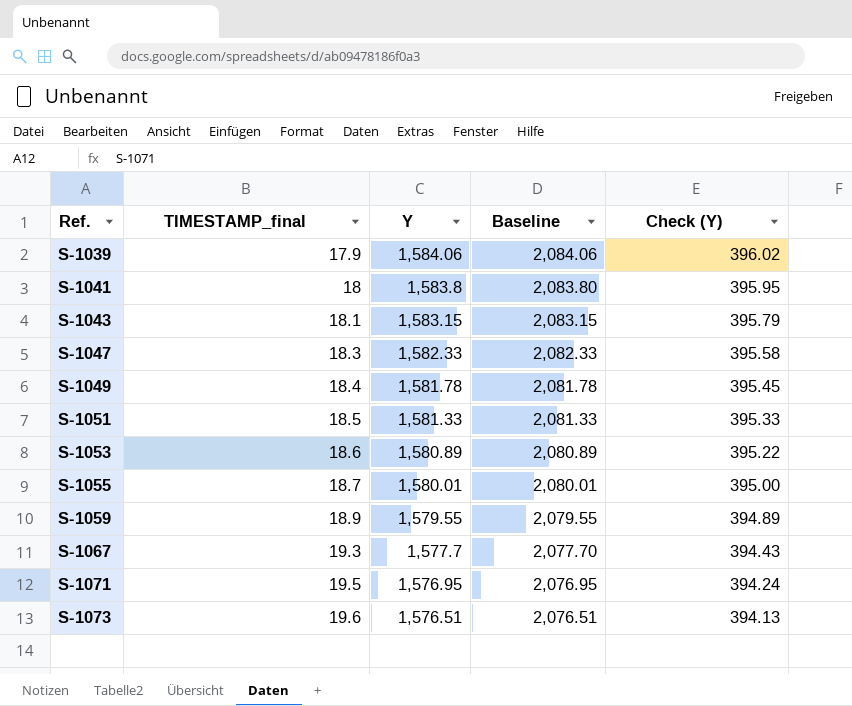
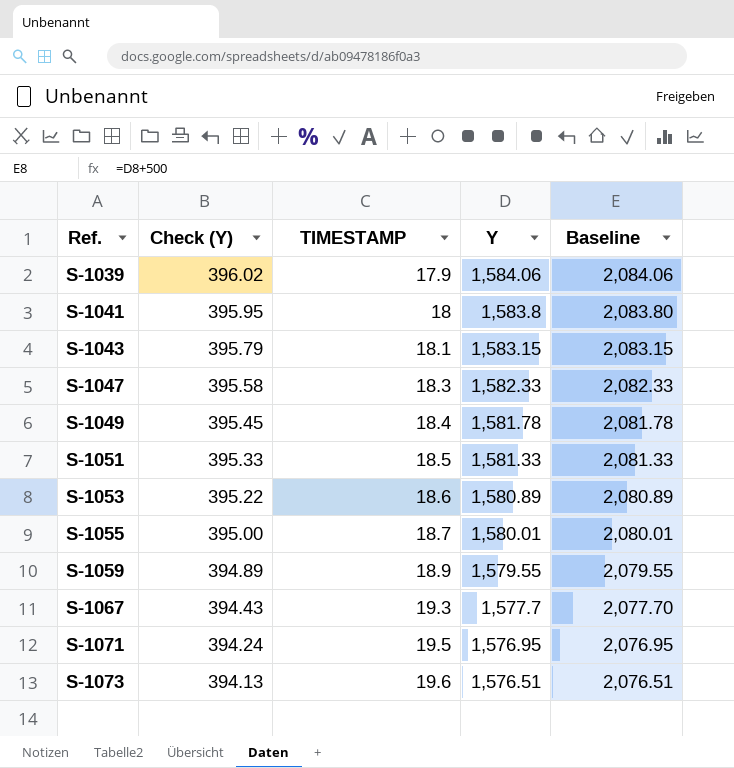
column Check (Y) | position: 5 -> 2
column name: TIMESTAMP_final -> TIMESTAMP

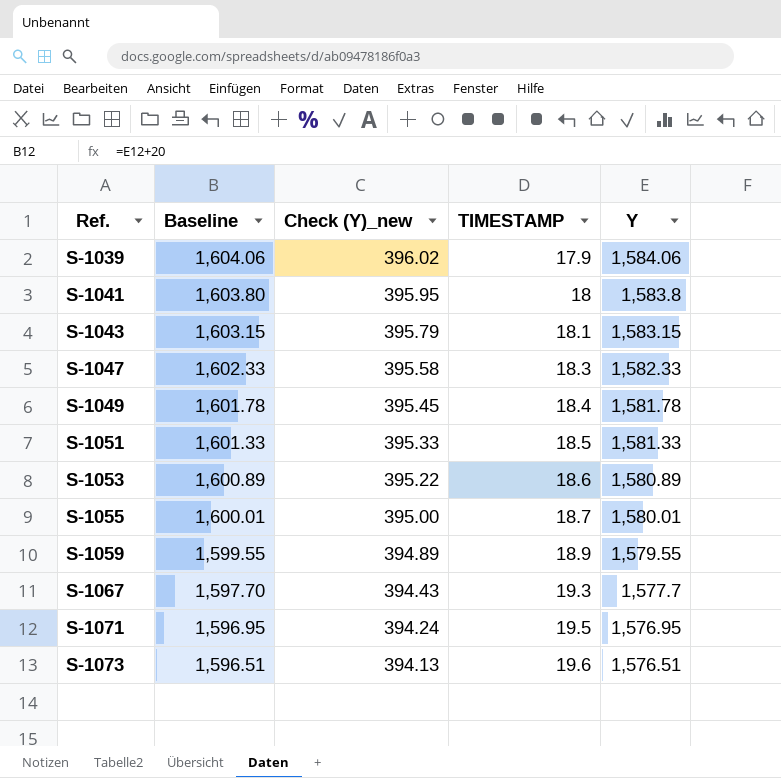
column Baseline | formula: [Y] + 500 -> [Y] + 20
column Baseline | position: 5 -> 2
column name: Check (Y) -> Check (Y)_new

